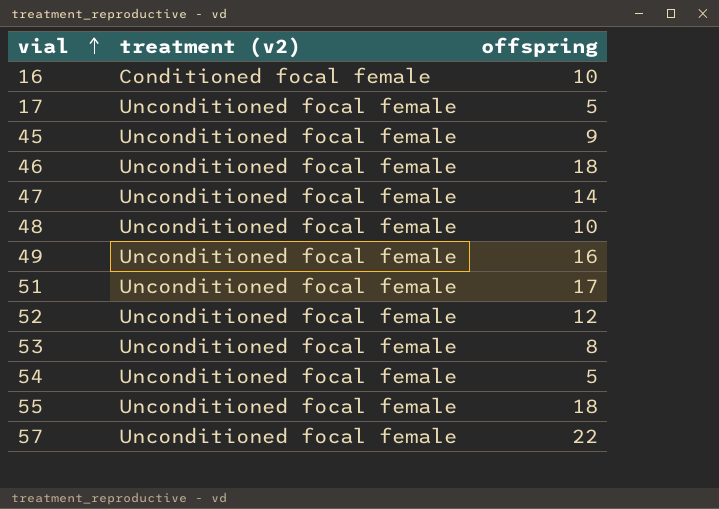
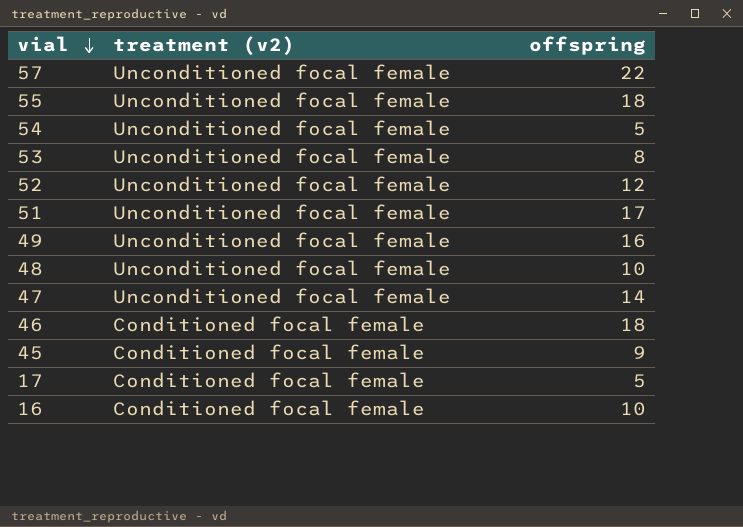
row order: vial ascending -> vial descending
46 | treatment (v2): Unconditioned focal female -> Conditioned focal female
45 | treatment (v2): Unconditioned focal female -> Conditioned focal female
17 | treatment (v2): Unconditioned focal female -> Conditioned focal female

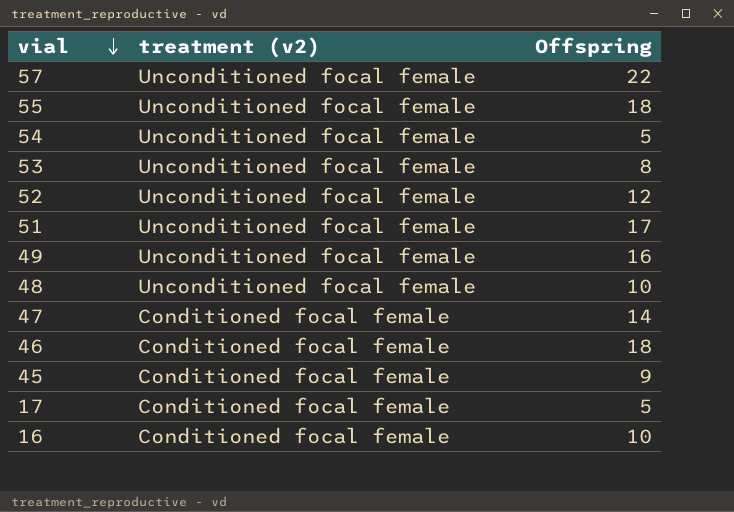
column name: offspring -> Offspring
47 | treatment (v2): Unconditioned focal female -> Conditioned focal female

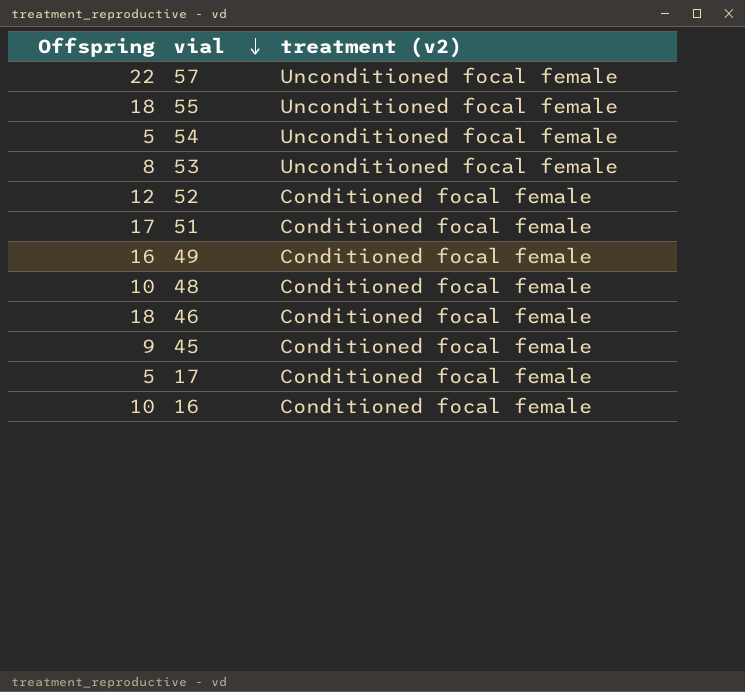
column Offspring | position: 3 -> 1
row 47: Conditioned focal female | 14 -> none
52 | treatment (v2): Unconditioned focal female -> Conditioned focal female
51 | treatment (v2): Unconditioned focal female -> Conditioned focal female
49 | treatment (v2): Unconditioned focal female -> Conditioned focal female
48 | treatment (v2): Unconditioned focal female -> Conditioned focal female

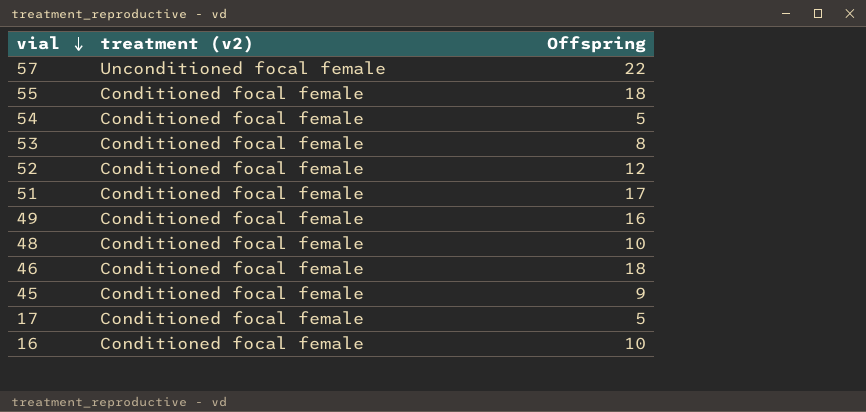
column Offspring | position: 1 -> 3
55 | treatment (v2): Unconditioned focal female -> Conditioned focal female
54 | treatment (v2): Unconditioned focal female -> Conditioned focal female
53 | treatment (v2): Unconditioned focal female -> Conditioned focal female

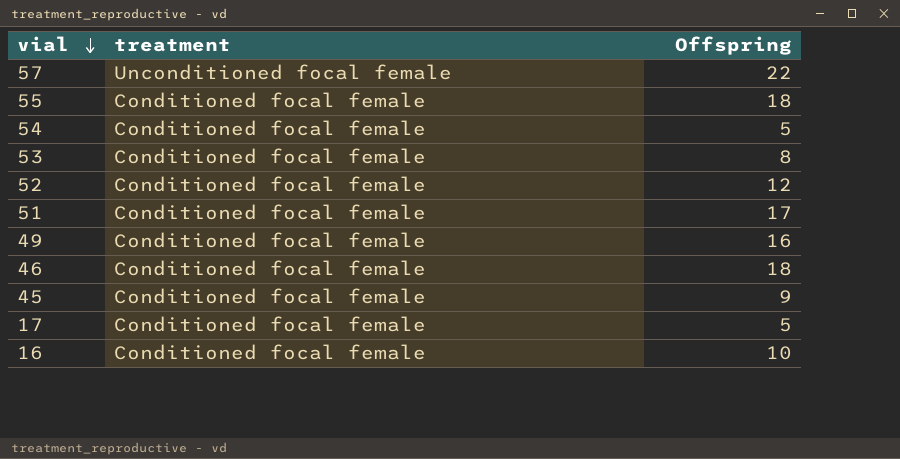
column name: treatment (v2) -> treatment
row 48: Conditioned focal female | 10 -> none

